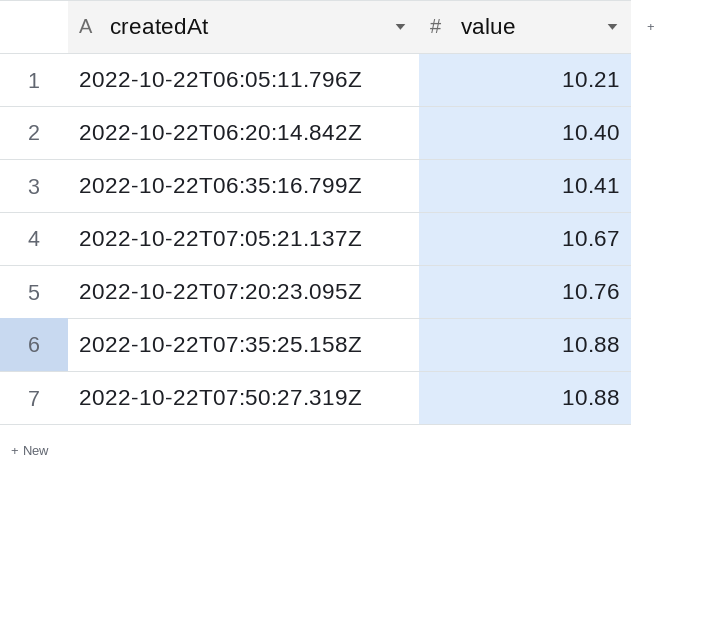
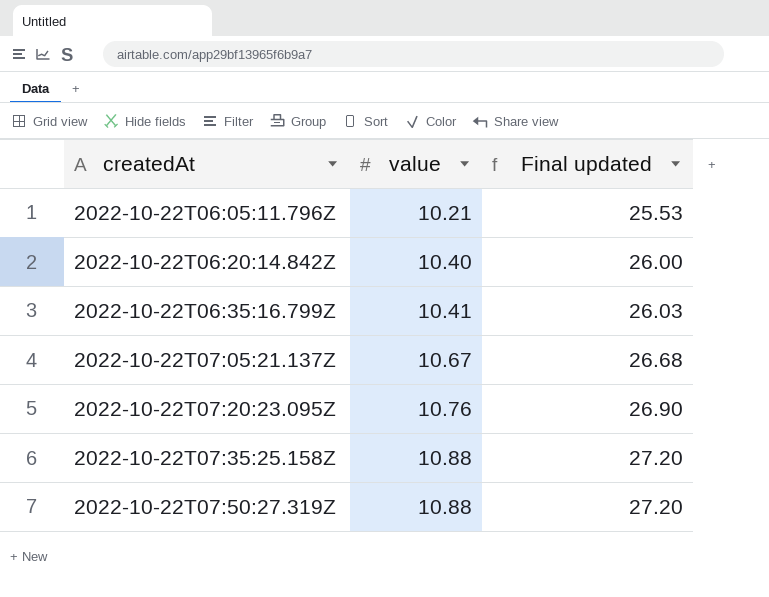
column Final updated | formula: none -> [value] * 2.5

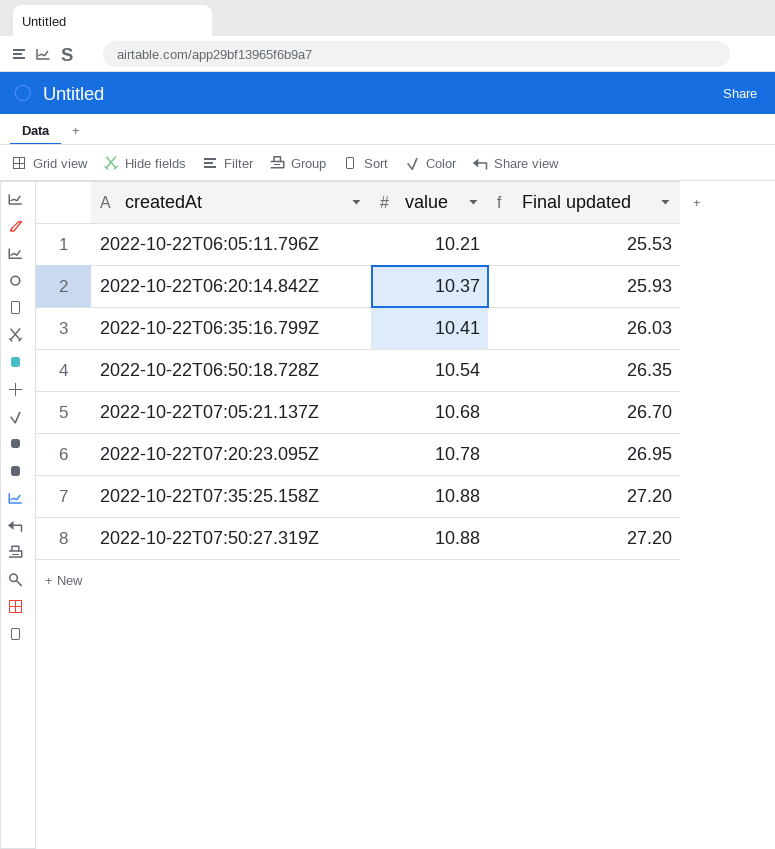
2022-10-22T06:20:14.842Z | value: 10.40 -> 10.37
2022-10-22T06:20:14.842Z | Final updated: 26.00 -> 25.93
row 2022-10-22T06:50:18.728Z: none -> 10.54 | 26.35
2022-10-22T07:05:21.137Z | value: 10.67 -> 10.68
2022-10-22T07:05:21.137Z | Final updated: 26.68 -> 26.70
2022-10-22T07:20:23.095Z | value: 10.76 -> 10.78
2022-10-22T07:20:23.095Z | Final updated: 26.90 -> 26.95

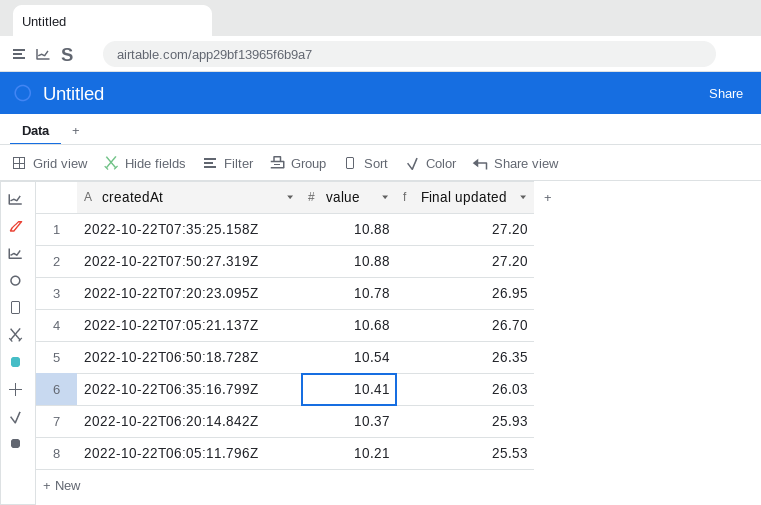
row order: createdAt ascending -> value descending

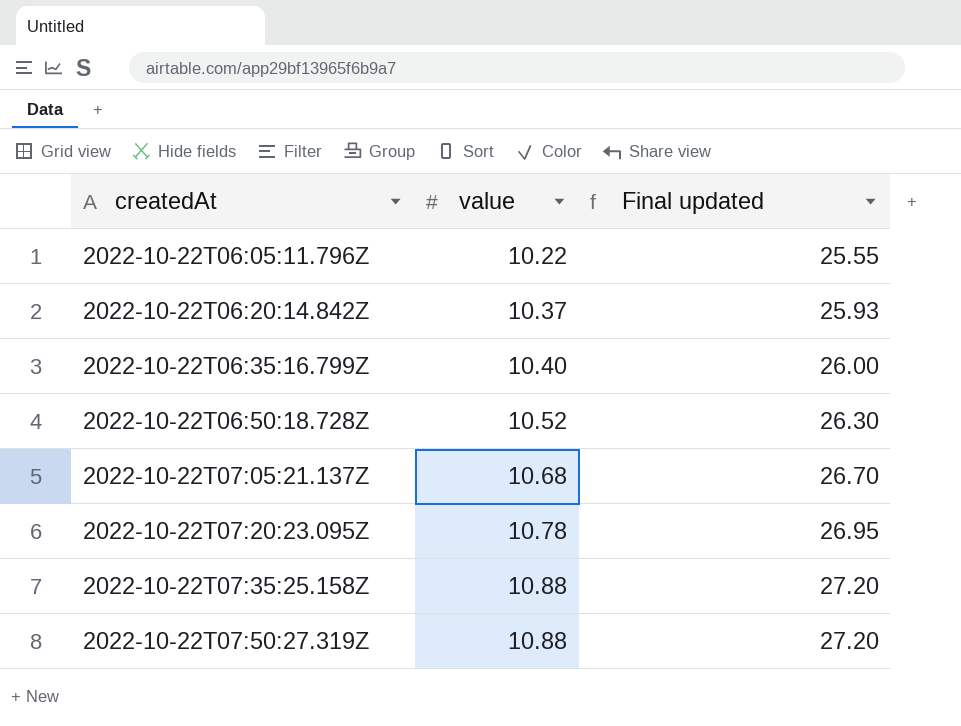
row order: value descending -> createdAt ascending
2022-10-22T06:05:11.796Z | value: 10.21 -> 10.22
2022-10-22T06:05:11.796Z | Final updated: 25.53 -> 25.55
2022-10-22T06:35:16.799Z | value: 10.41 -> 10.40
2022-10-22T06:35:16.799Z | Final updated: 26.03 -> 26.00
2022-10-22T06:50:18.728Z | value: 10.54 -> 10.52
2022-10-22T06:50:18.728Z | Final updated: 26.35 -> 26.30

